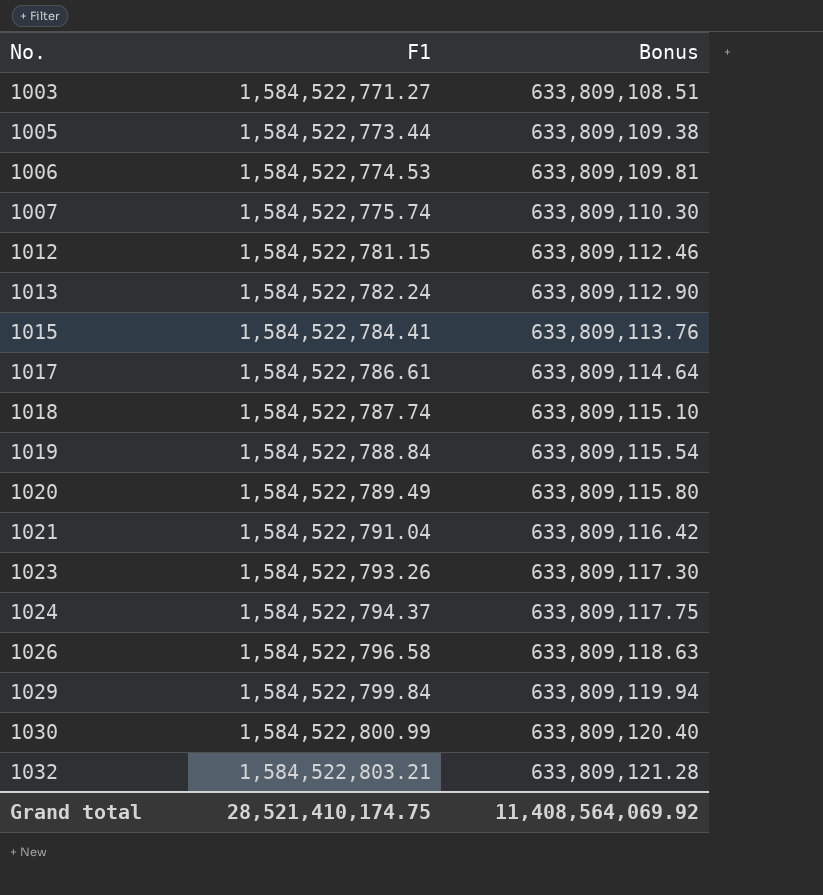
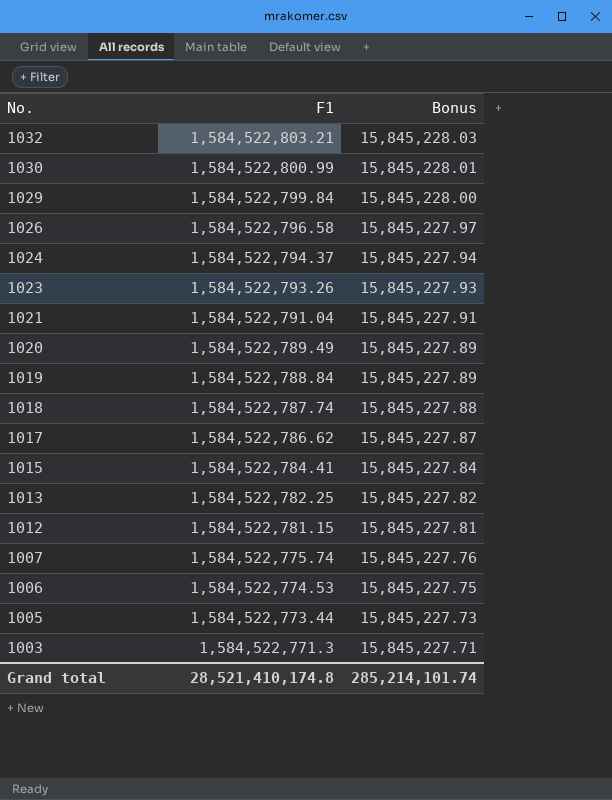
row order: No. ascending -> No. descending
column Bonus | formula: [F1] * 0.4 -> [F1] * 0.01
1017 | F1: 1,584,522,786.61 -> 1,584,522,786.62
1013 | F1: 1,584,522,782.24 -> 1,584,522,782.25
1003 | F1: 1,584,522,771.27 -> 1,584,522,771.3
Grand total | F1: 28,521,410,174.75 -> 28,521,410,174.8
Grand total | Bonus: 11,408,564,069.92 -> 285,214,101.74

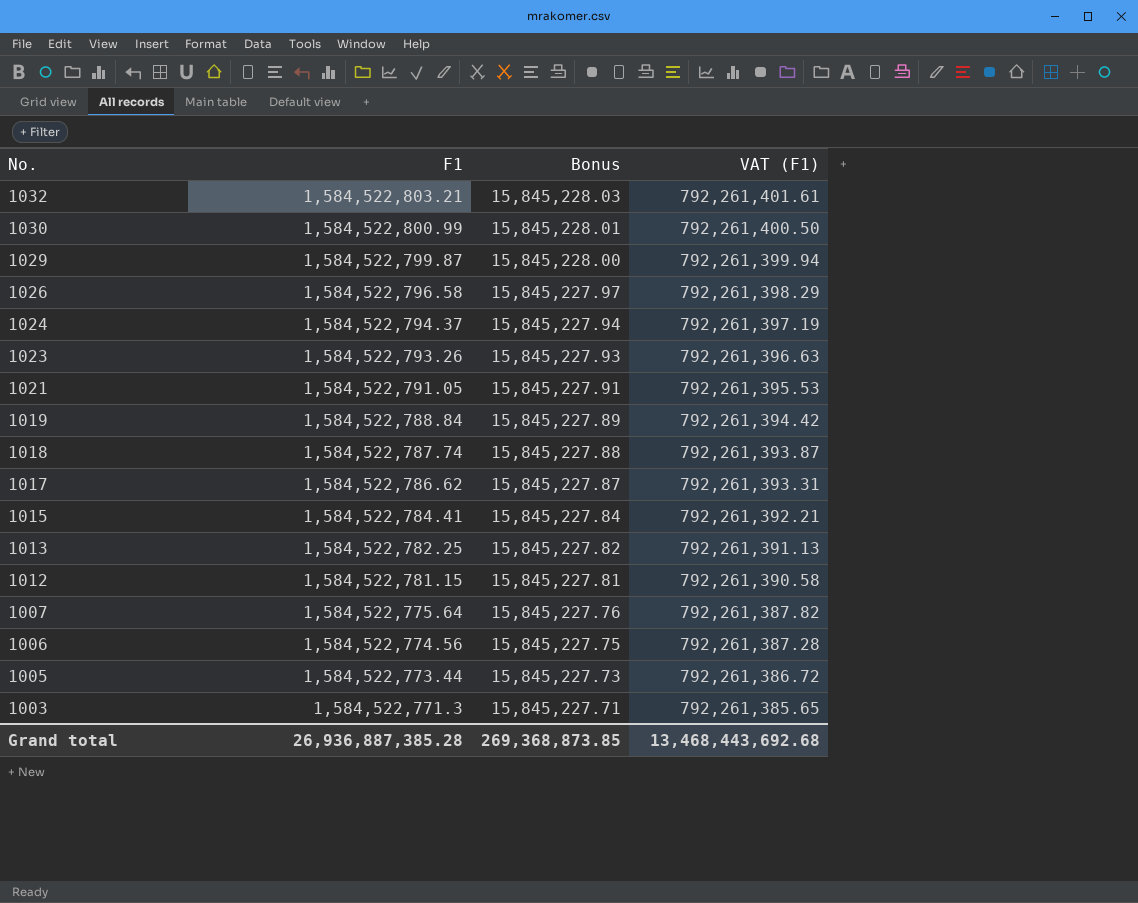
column VAT (F1) | formula: none -> [F1] * 0.5
row 1020: 1,584,522,789.49 | 15,845,227.89 -> none
1029 | F1: 1,584,522,799.84 -> 1,584,522,799.87
1021 | F1: 1,584,522,791.04 -> 1,584,522,791.05
1007 | F1: 1,584,522,775.74 -> 1,584,522,775.64
1006 | F1: 1,584,522,774.53 -> 1,584,522,774.56
Grand total | F1: 28,521,410,174.8 -> 26,936,887,385.28
Grand total | Bonus: 285,214,101.74 -> 269,368,873.85

